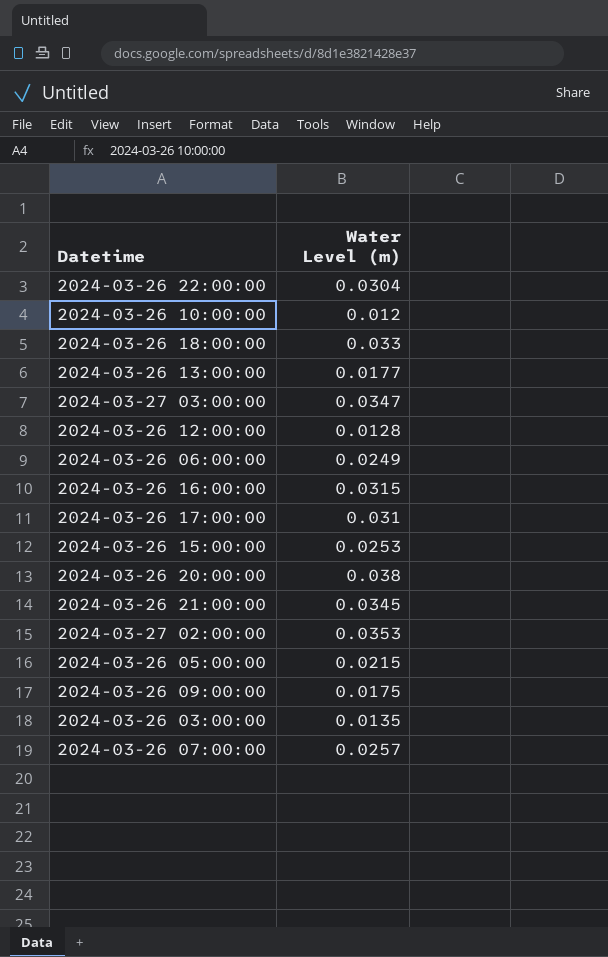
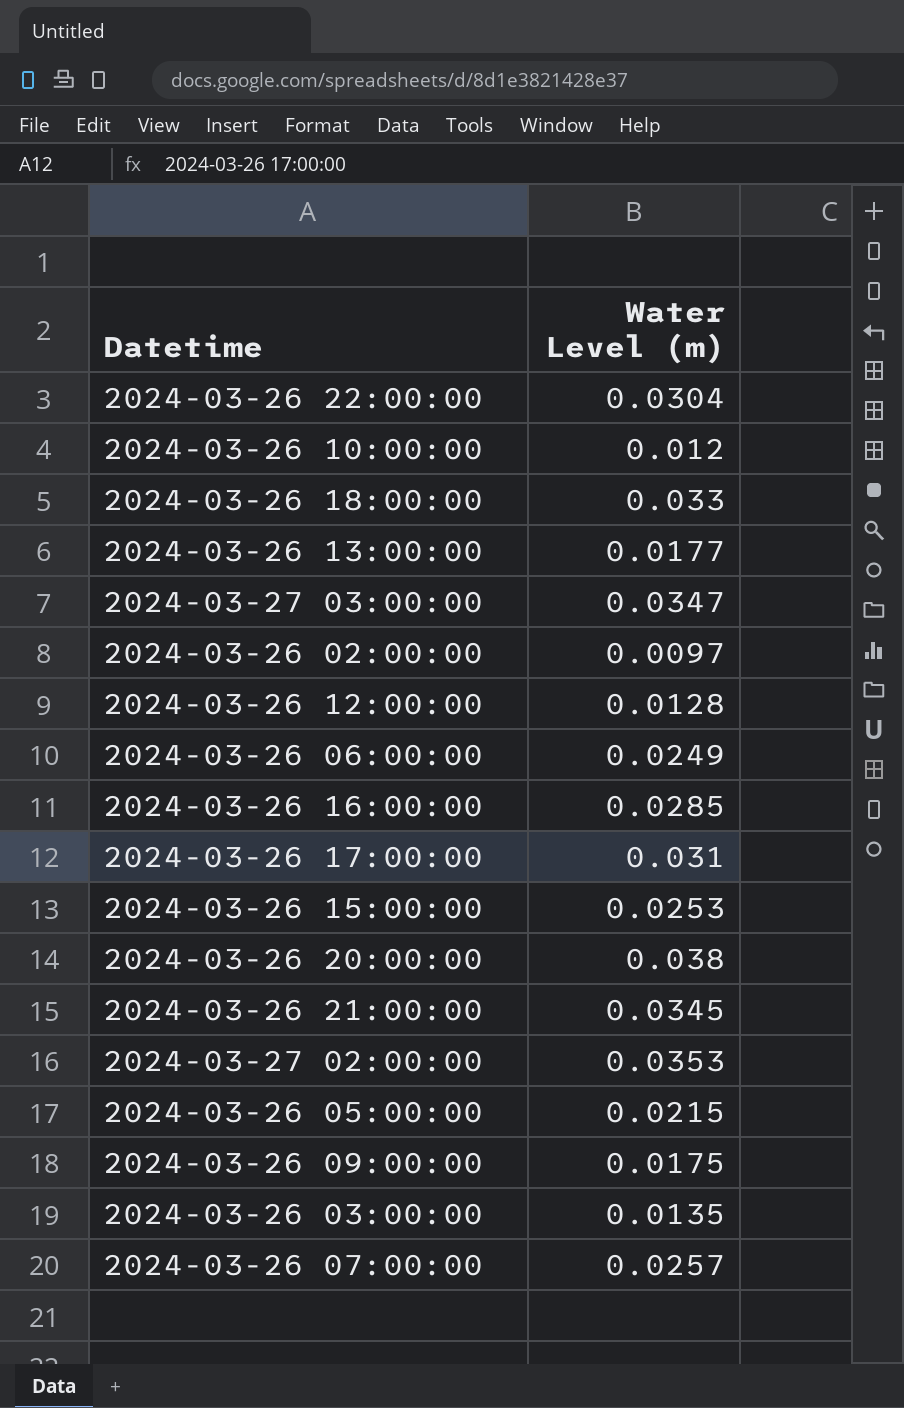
row 2024-03-26 02:00:00: none -> 0.0097
2024-03-26 16:00:00 | Water Level (m): 0.0315 -> 0.0285

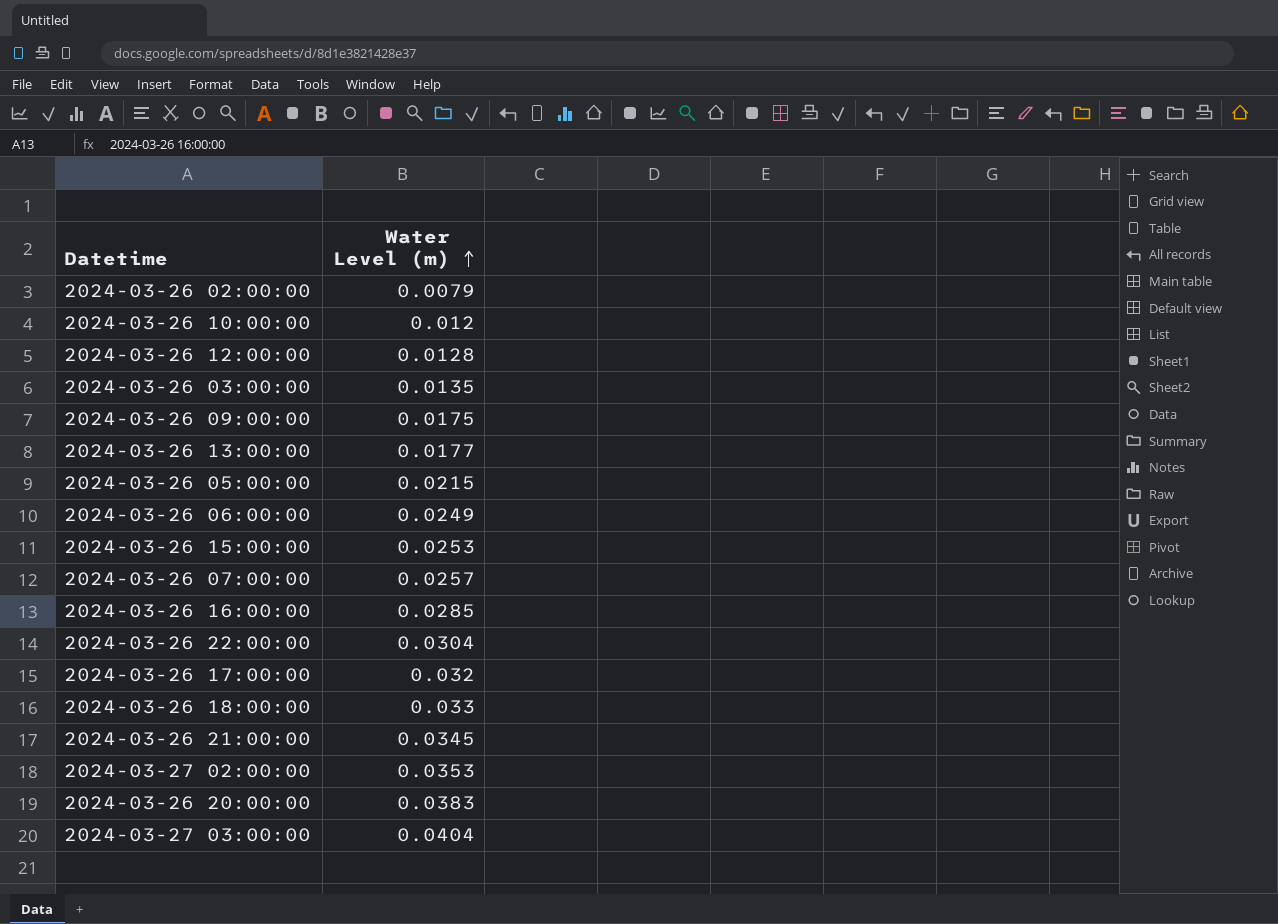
row order: none -> Water Level (m) ascending
2024-03-26 02:00:00 | Water Level (m): 0.0097 -> 0.0079
2024-03-26 17:00:00 | Water Level (m): 0.031 -> 0.032
2024-03-26 20:00:00 | Water Level (m): 0.038 -> 0.0383
2024-03-27 03:00:00 | Water Level (m): 0.0347 -> 0.0404

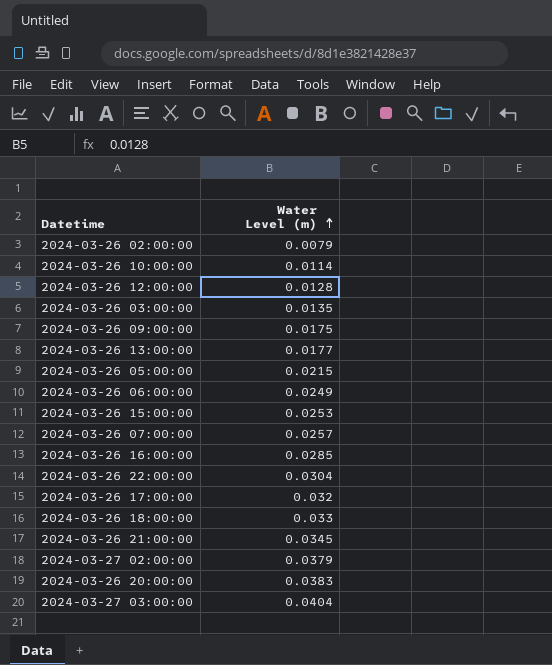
2024-03-26 10:00:00 | Water Level (m): 0.012 -> 0.0114
2024-03-27 02:00:00 | Water Level (m): 0.0353 -> 0.0379

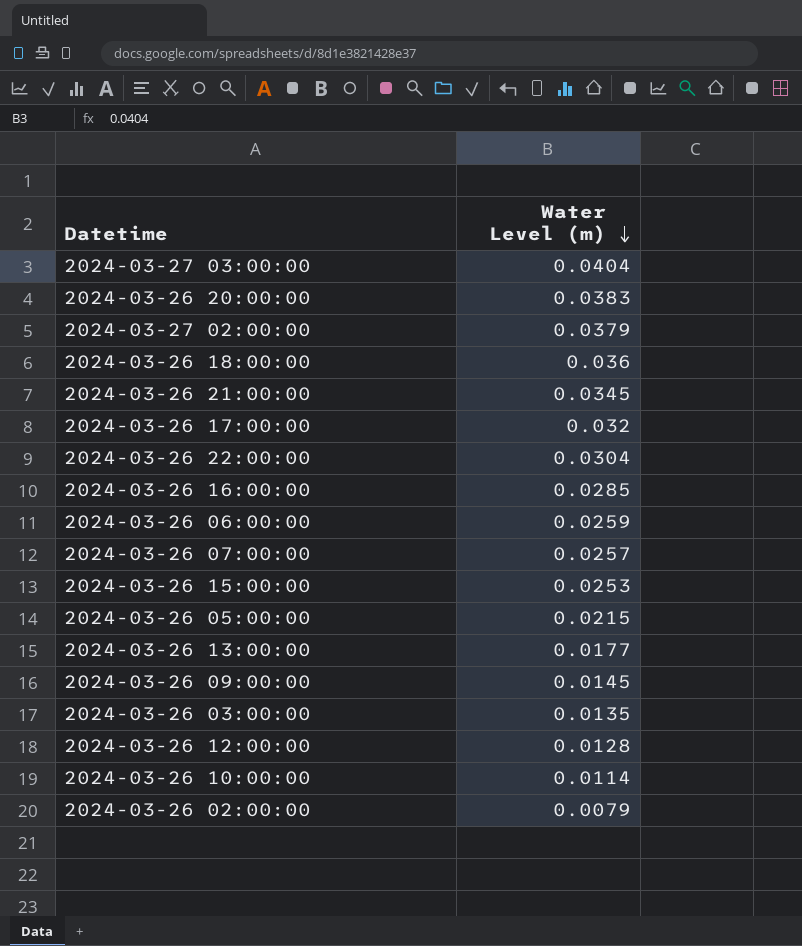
row order: Water Level (m) ascending -> Water Level (m) descending
2024-03-26 18:00:00 | Water Level (m): 0.033 -> 0.036
2024-03-26 06:00:00 | Water Level (m): 0.0249 -> 0.0259
2024-03-26 09:00:00 | Water Level (m): 0.0175 -> 0.0145

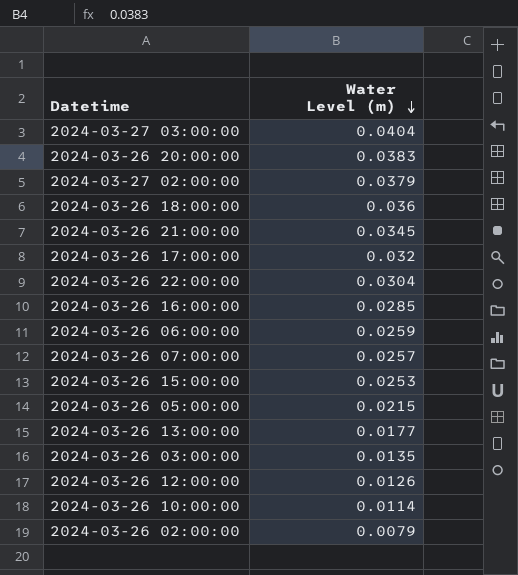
row 2024-03-26 09:00:00: 0.0145 -> none
2024-03-26 12:00:00 | Water Level (m): 0.0128 -> 0.0126

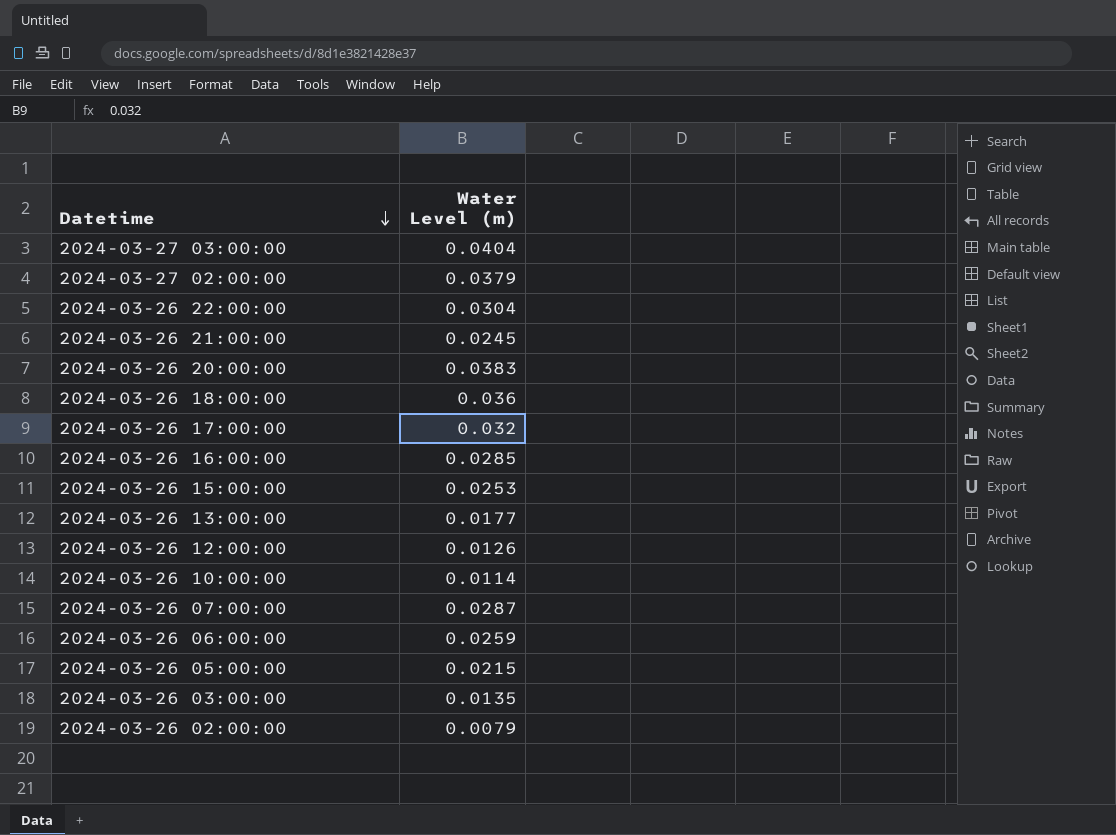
row order: Water Level (m) descending -> Datetime descending
2024-03-26 21:00:00 | Water Level (m): 0.0345 -> 0.0245
2024-03-26 07:00:00 | Water Level (m): 0.0257 -> 0.0287

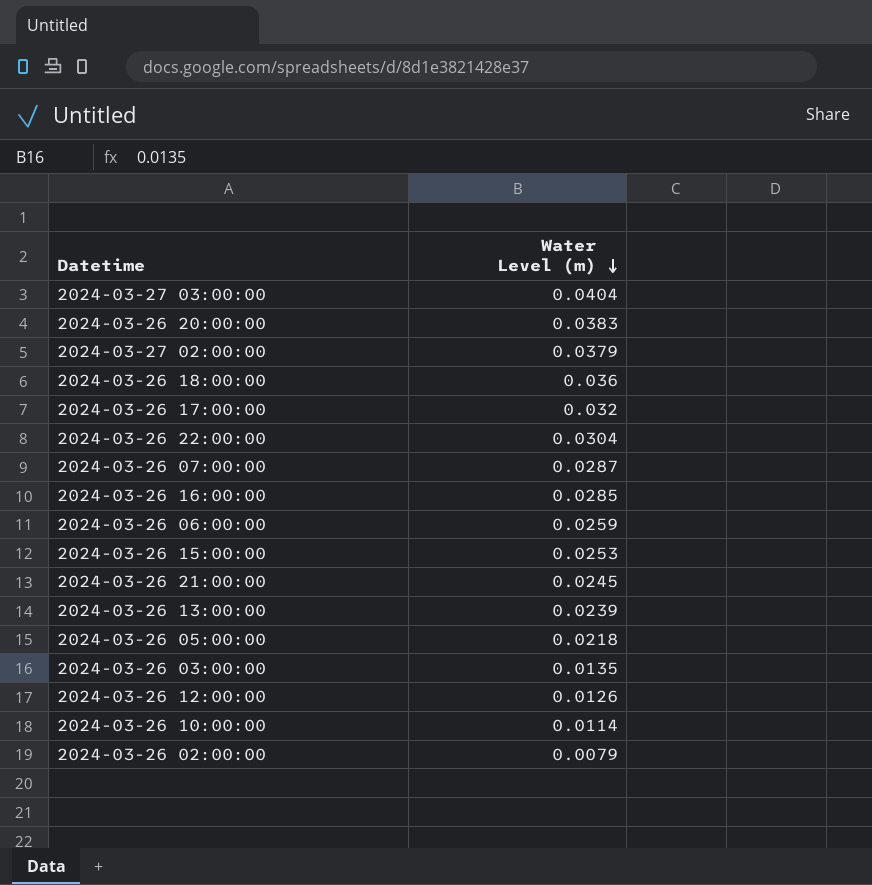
row order: Datetime descending -> Water Level (m) descending
2024-03-26 13:00:00 | Water Level (m): 0.0177 -> 0.0239
2024-03-26 05:00:00 | Water Level (m): 0.0215 -> 0.0218

